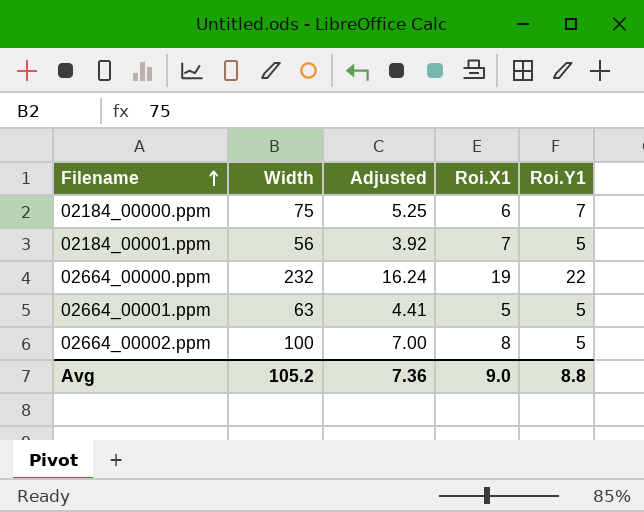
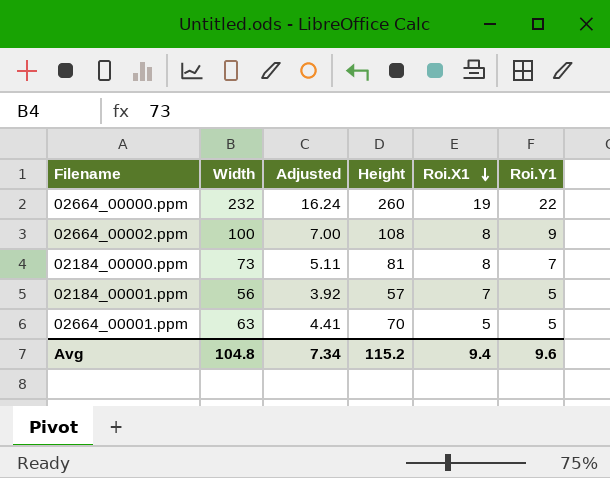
row order: Filename ascending -> Roi.X1 descending
column Height | position: none -> 4
02664_00002.ppm | Roi.Y1: 5 -> 9
02184_00000.ppm | Width: 75 -> 73
02184_00000.ppm | Adjusted: 5.25 -> 5.11
02184_00000.ppm | Roi.X1: 6 -> 8
Avg | Width: 105.2 -> 104.8
Avg | Adjusted: 7.36 -> 7.34
Avg | Roi.X1: 9.0 -> 9.4
Avg | Roi.Y1: 8.8 -> 9.6

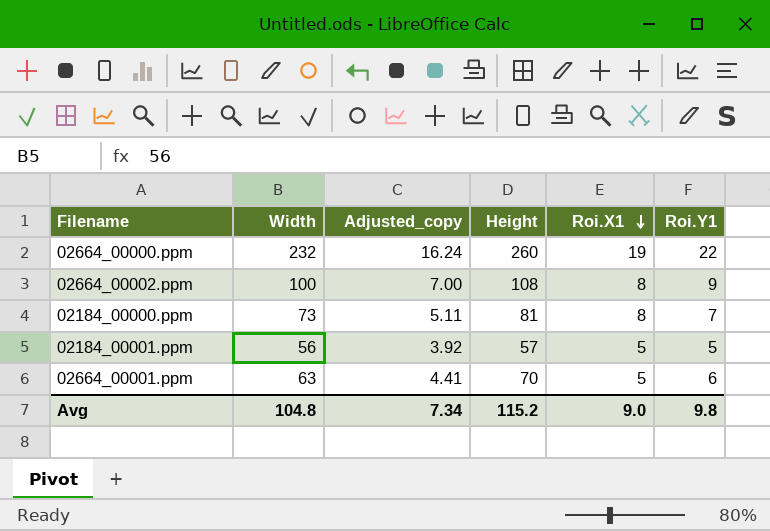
column name: Adjusted -> Adjusted_copy
02184_00001.ppm | Roi.X1: 7 -> 5
02664_00001.ppm | Roi.Y1: 5 -> 6
Avg | Roi.X1: 9.4 -> 9.0
Avg | Roi.Y1: 9.6 -> 9.8

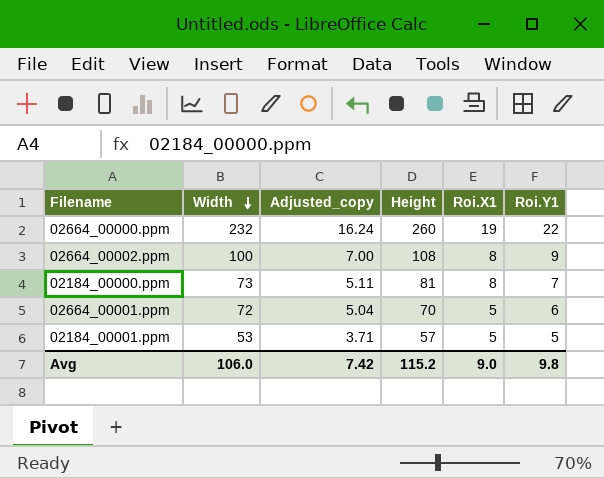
row order: Roi.X1 descending -> Width descending
02664_00001.ppm | Width: 63 -> 72
02664_00001.ppm | Adjusted_copy: 4.41 -> 5.04
02184_00001.ppm | Width: 56 -> 53
02184_00001.ppm | Adjusted_copy: 3.92 -> 3.71
Avg | Width: 104.8 -> 106.0
Avg | Adjusted_copy: 7.34 -> 7.42

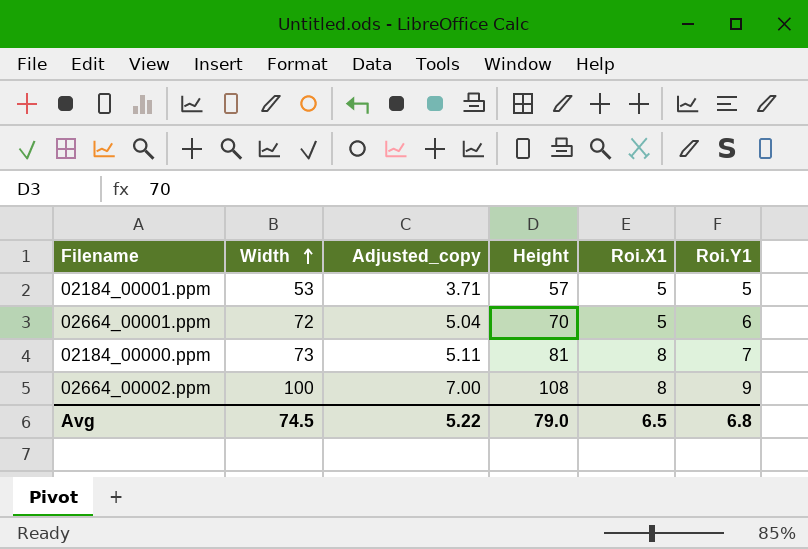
row order: Width descending -> Width ascending
row 02664_00000.ppm: 232 | 16.24 | 260 | 19 | 22 -> none
Avg | Width: 106.0 -> 74.5
Avg | Adjusted_copy: 7.42 -> 5.22
Avg | Height: 115.2 -> 79.0
Avg | Roi.X1: 9.0 -> 6.5
Avg | Roi.Y1: 9.8 -> 6.8

